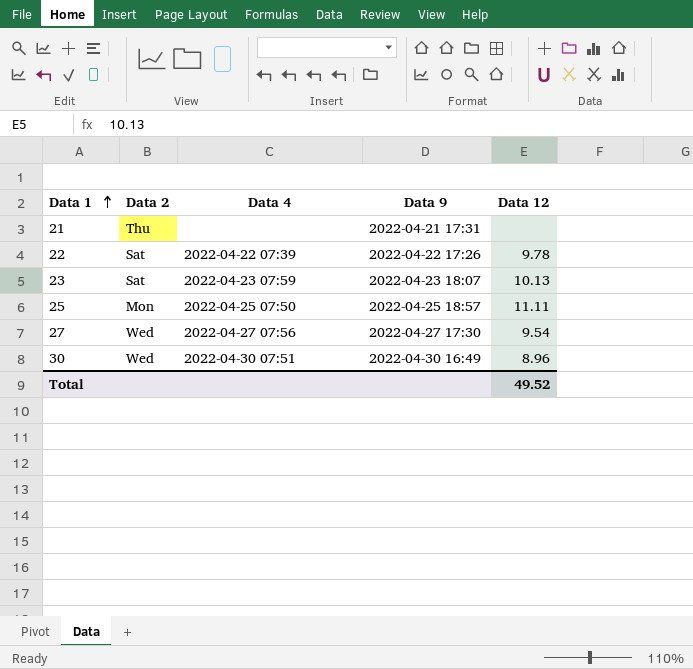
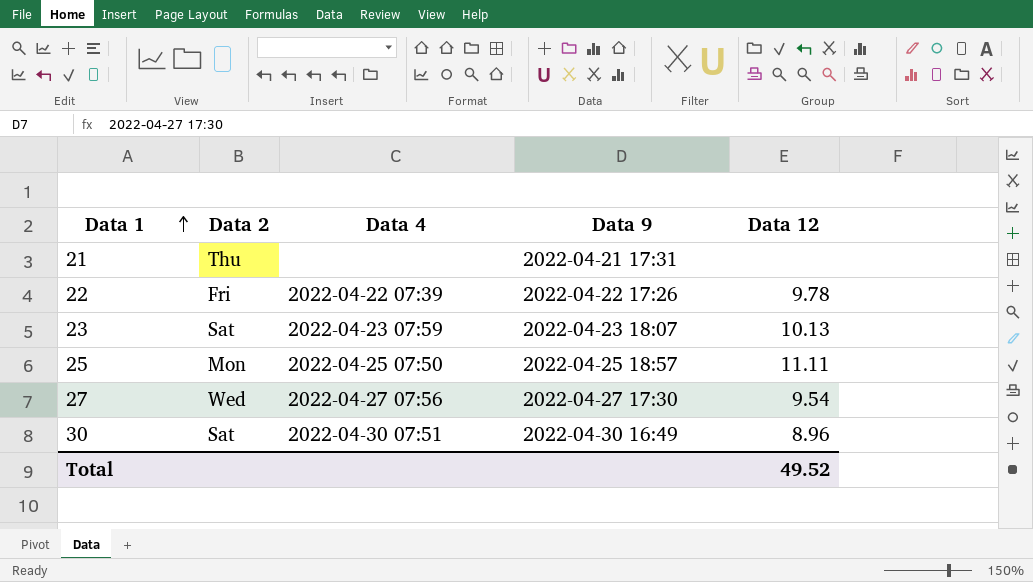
22 | Data 2: Sat -> Fri
30 | Data 2: Wed -> Sat

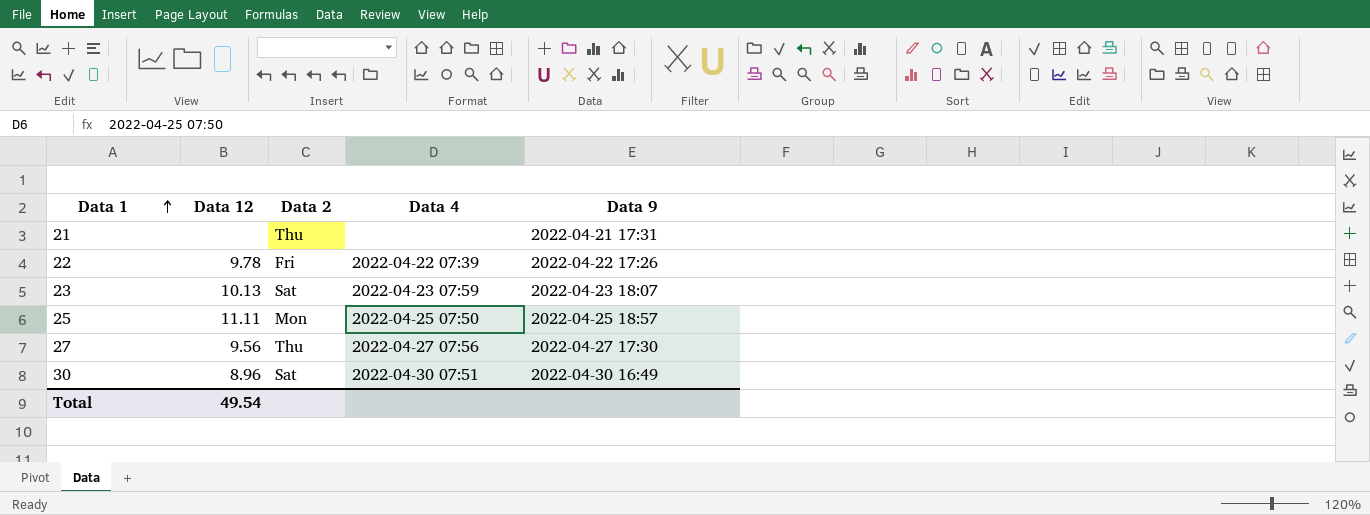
column Data 12 | position: 5 -> 2
27 | Data 12: 9.54 -> 9.56
27 | Data 2: Wed -> Thu
Total | Data 12: 49.52 -> 49.54

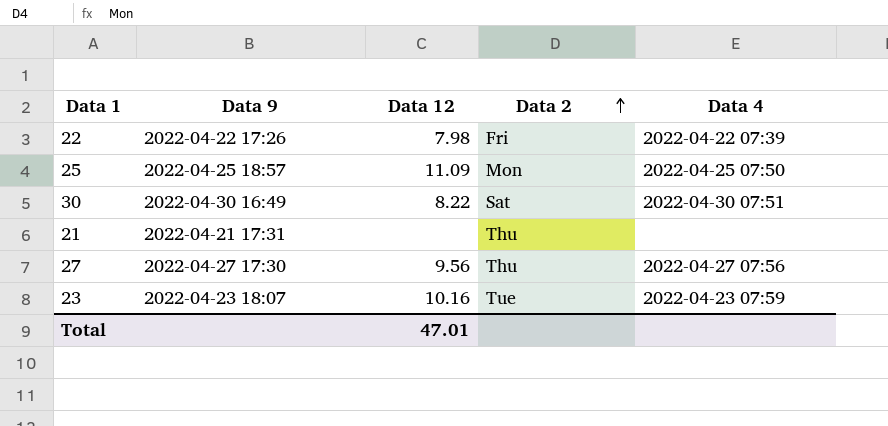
row order: Data 1 ascending -> Data 2 ascending
column Data 9 | position: 5 -> 2
22 | Data 12: 9.78 -> 7.98
25 | Data 12: 11.11 -> 11.09
30 | Data 12: 8.96 -> 8.22
23 | Data 12: 10.13 -> 10.16
23 | Data 2: Sat -> Tue
Total | Data 12: 49.54 -> 47.01

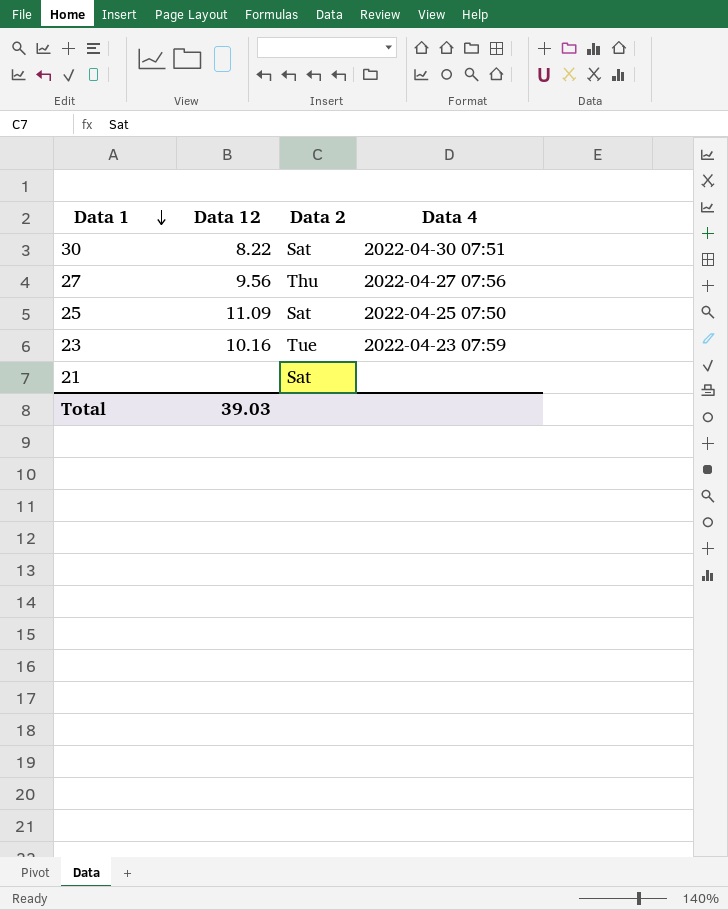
row order: Data 2 ascending -> Data 1 descending
column Data 9 | position: 2 -> none
row 22: 2022-04-22 17:26 | 7.98 | Fri | 2022-04-22 07:39 -> none
25 | Data 2: Mon -> Sat
21 | Data 2: Thu -> Sat
Total | Data 12: 47.01 -> 39.03

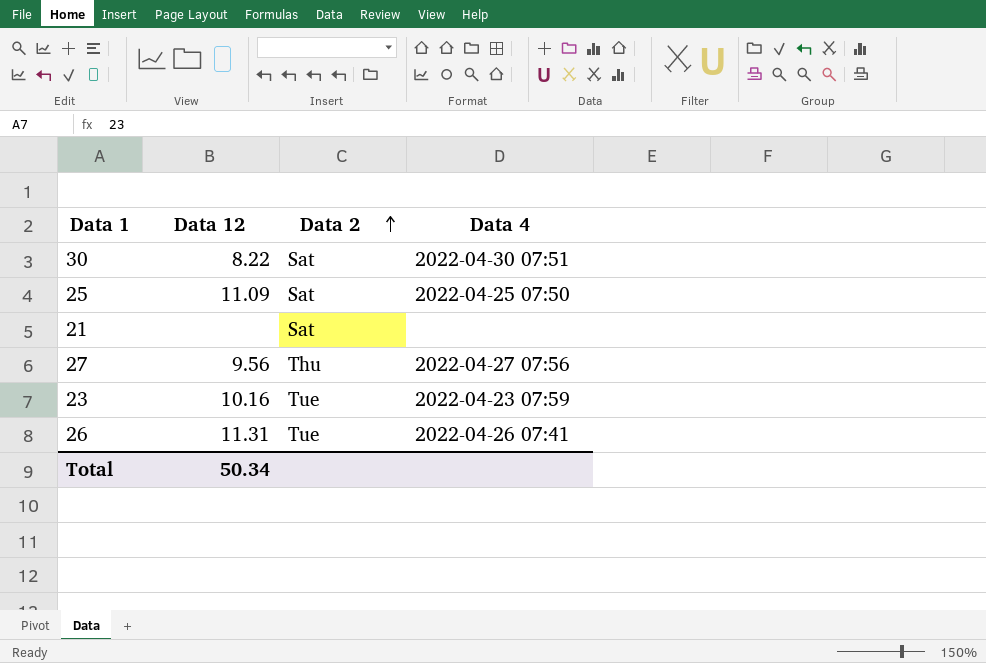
row order: Data 1 descending -> Data 2 ascending
row 26: none -> 11.31 | Tue | 2022-04-26 07:41
Total | Data 12: 39.03 -> 50.34

